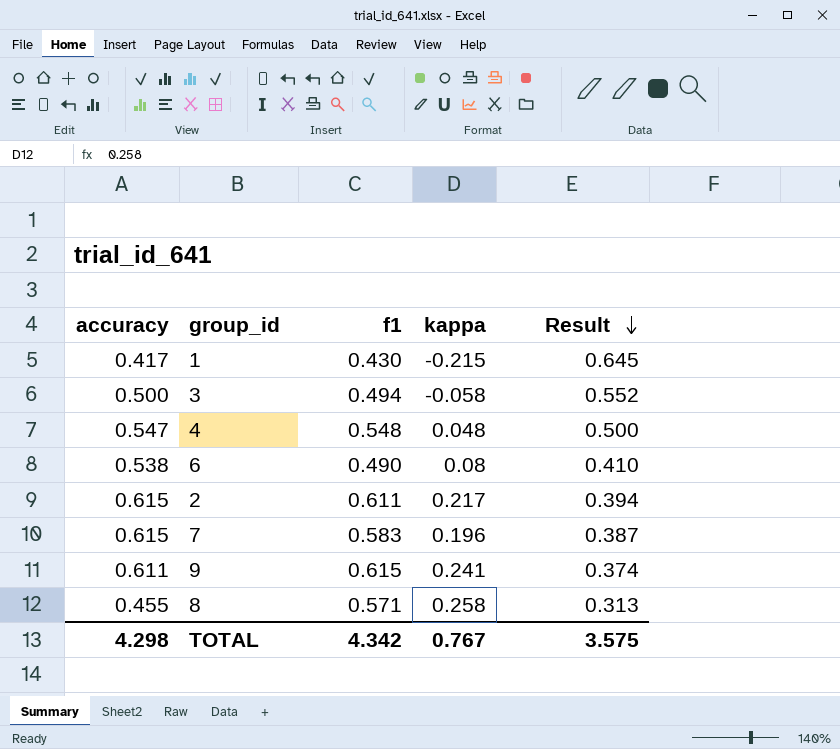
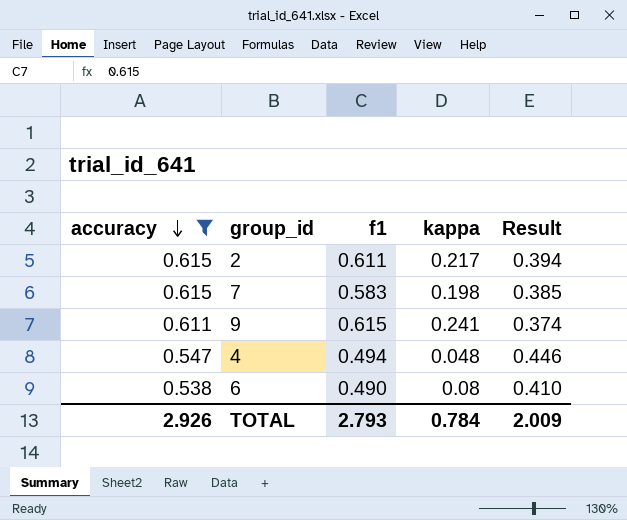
filter: none -> accuracy >= 0.538
row order: Result descending -> accuracy descending
7 | kappa: 0.196 -> 0.198
7 | Result: 0.387 -> 0.385
4 | f1: 0.548 -> 0.494
4 | Result: 0.500 -> 0.446
TOTAL | accuracy: 4.298 -> 2.926
TOTAL | f1: 4.342 -> 2.793
TOTAL | kappa: 0.767 -> 0.784
TOTAL | Result: 3.575 -> 2.009

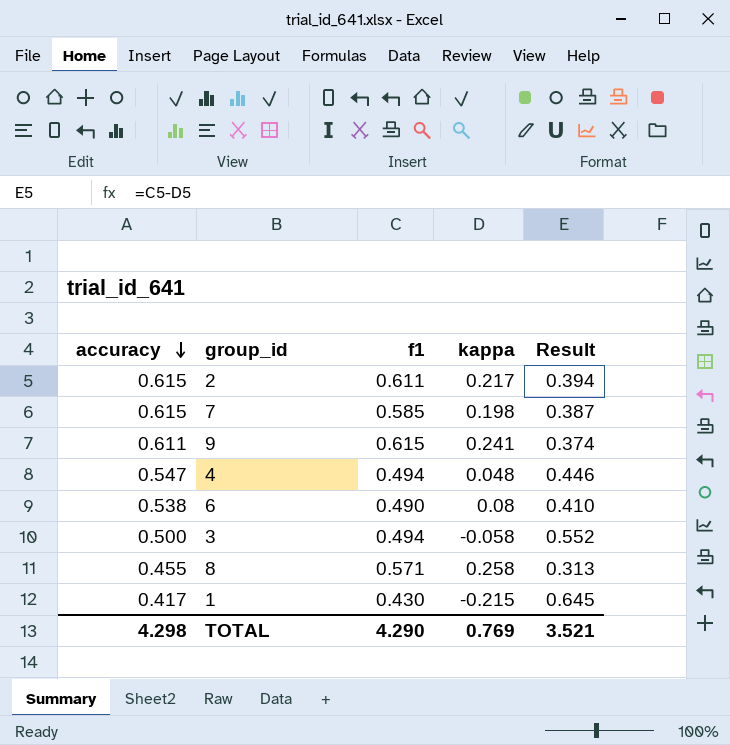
filter: accuracy >= 0.538 -> none
7 | f1: 0.583 -> 0.585
7 | Result: 0.385 -> 0.387
TOTAL | accuracy: 2.926 -> 4.298
TOTAL | f1: 2.793 -> 4.290
TOTAL | kappa: 0.784 -> 0.769
TOTAL | Result: 2.009 -> 3.521

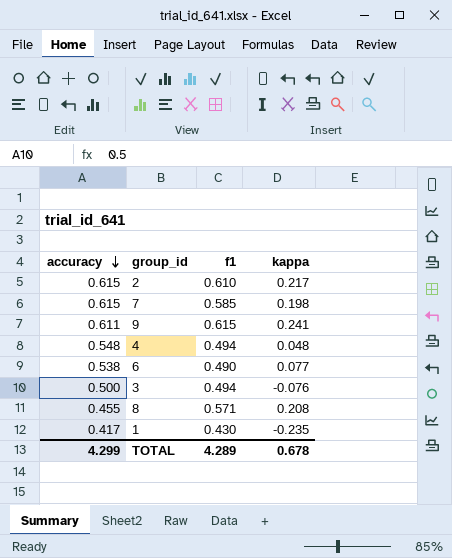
column Result | formula: [f1] - [kappa] -> none
2 | f1: 0.611 -> 0.610
4 | accuracy: 0.547 -> 0.548
6 | kappa: 0.08 -> 0.077
3 | kappa: -0.058 -> -0.076
8 | kappa: 0.258 -> 0.208
1 | kappa: -0.215 -> -0.235
TOTAL | accuracy: 4.298 -> 4.299
TOTAL | f1: 4.290 -> 4.289
TOTAL | kappa: 0.769 -> 0.678

